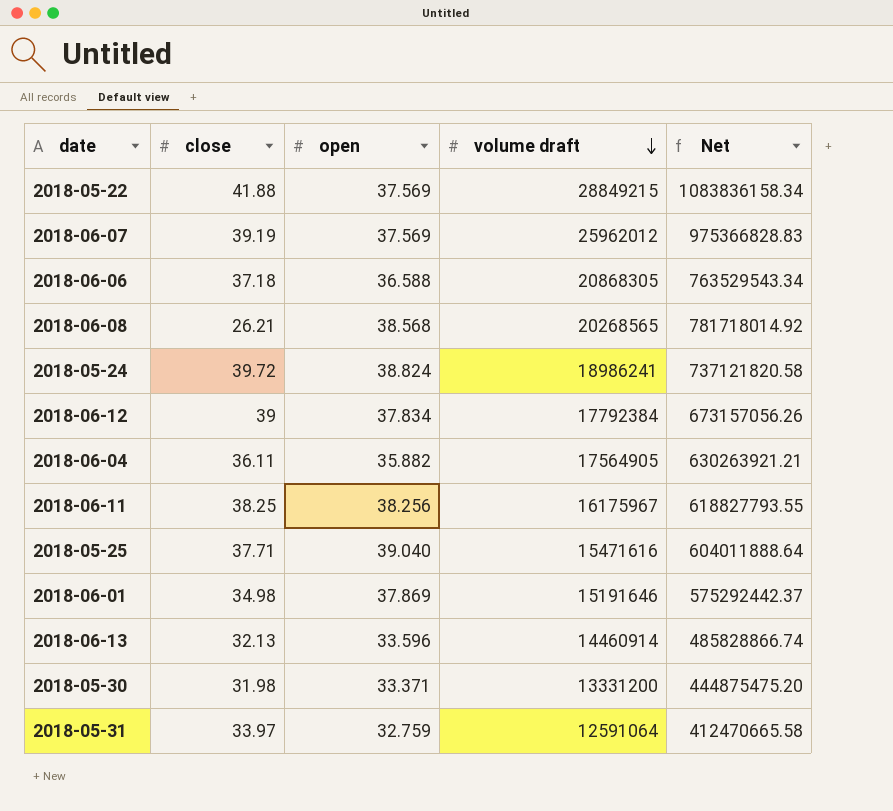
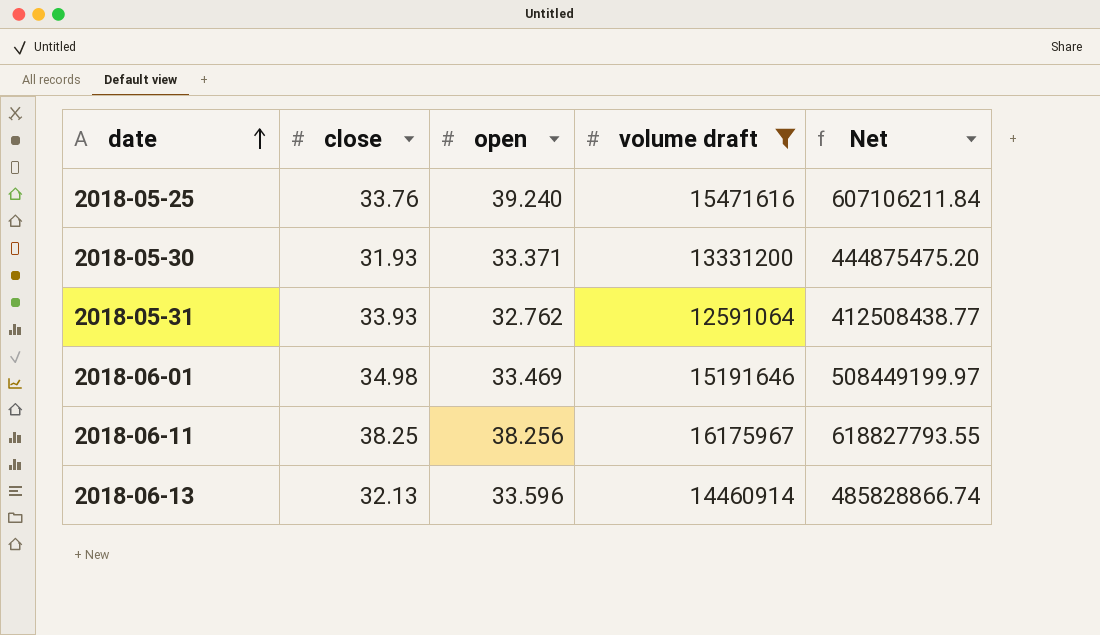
filter: none -> volume draft <= 16175967
row order: volume draft descending -> date ascending
2018-05-25 | close: 37.71 -> 33.76
2018-05-25 | open: 39.040 -> 39.240
2018-05-25 | Net: 604011888.64 -> 607106211.84
2018-05-30 | close: 31.98 -> 31.93
2018-05-31 | close: 33.97 -> 33.93
2018-05-31 | open: 32.759 -> 32.762
2018-05-31 | Net: 412470665.58 -> 412508438.77
2018-06-01 | open: 37.869 -> 33.469
2018-06-01 | Net: 575292442.37 -> 508449199.97

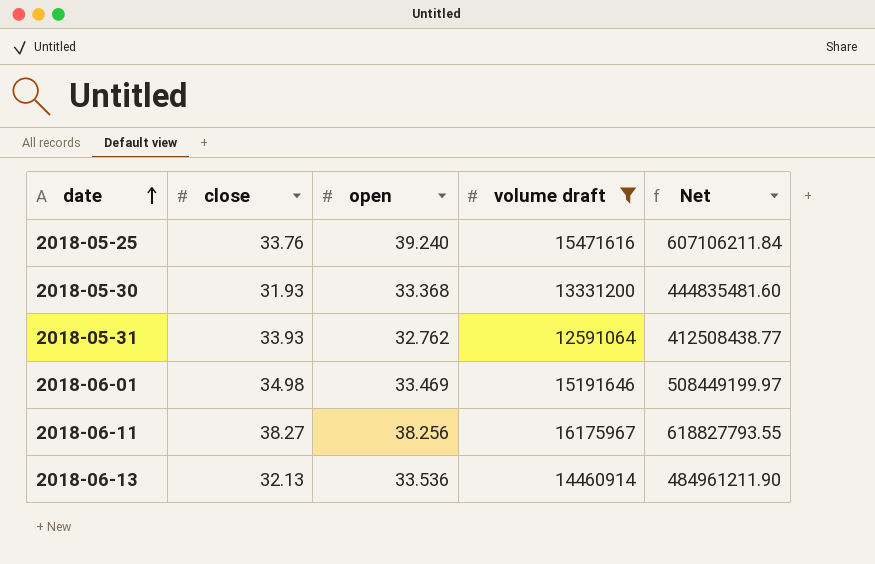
2018-05-30 | open: 33.371 -> 33.368
2018-05-30 | Net: 444875475.20 -> 444835481.60
2018-06-11 | close: 38.25 -> 38.27
2018-06-13 | open: 33.596 -> 33.536
2018-06-13 | Net: 485828866.74 -> 484961211.90

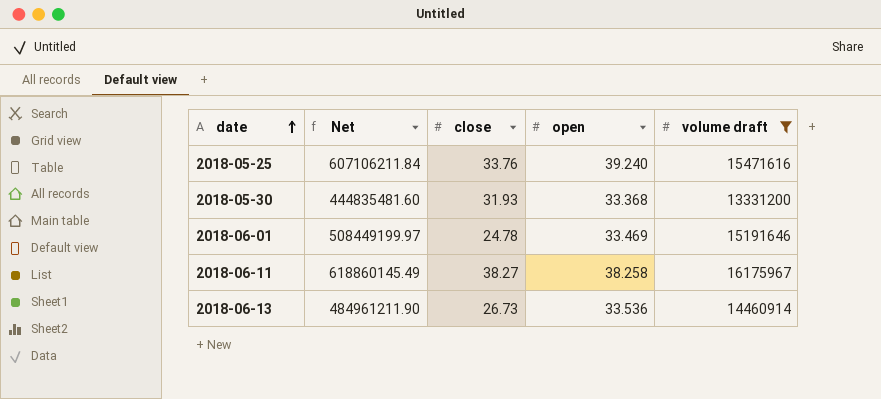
column Net | position: 5 -> 2
row 2018-05-31: 33.93 | 32.762 | 12591064 | 412508438.77 -> none
2018-06-01 | close: 34.98 -> 24.78
2018-06-11 | Net: 618827793.55 -> 618860145.49
2018-06-11 | open: 38.256 -> 38.258
2018-06-13 | close: 32.13 -> 26.73

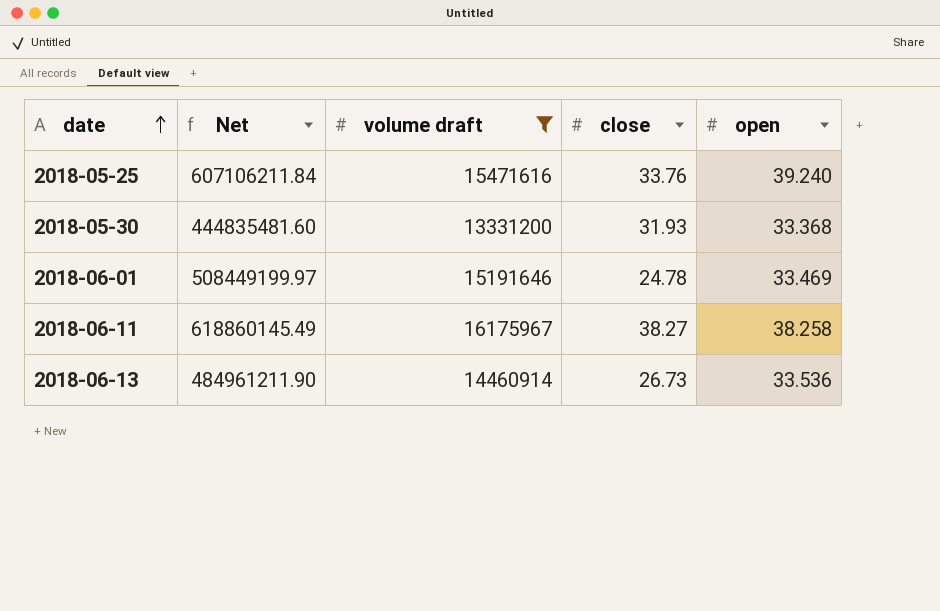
column volume draft | position: 5 -> 3

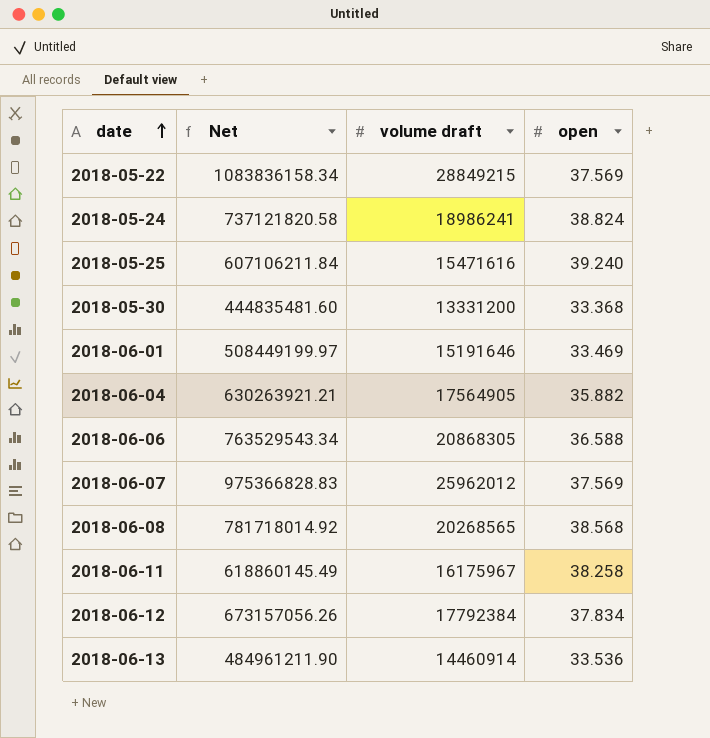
filter: volume draft <= 16175967 -> none
column close | position: 4 -> none

